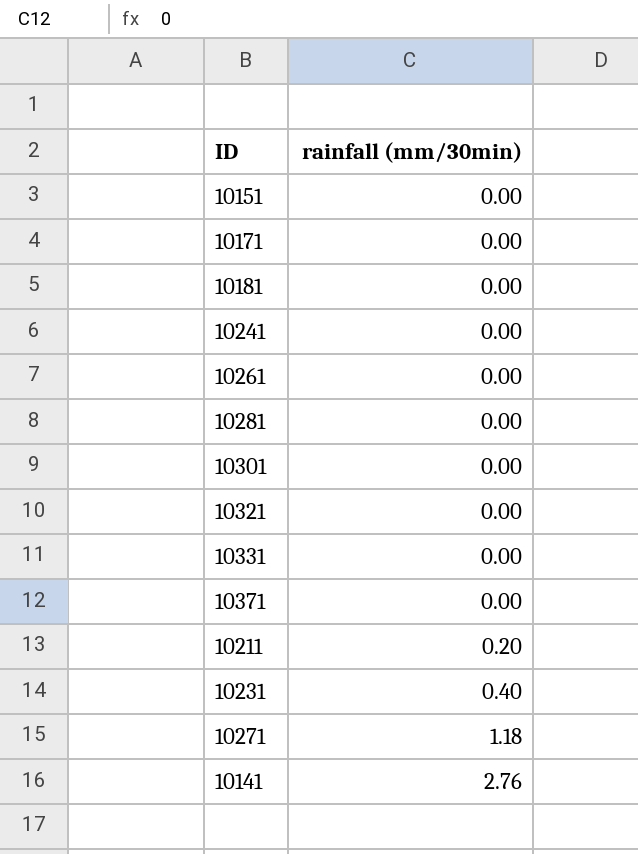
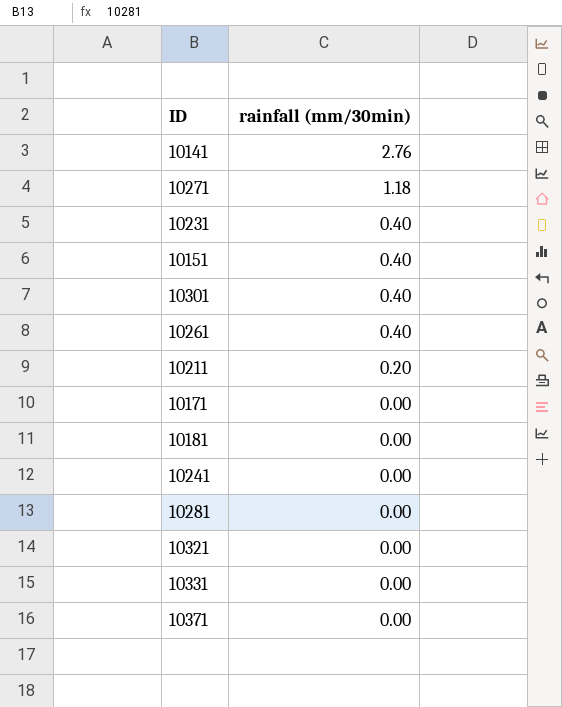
row order: rainfall (mm/30min) ascending -> rainfall (mm/30min) descending
10151 | rainfall (mm/30min): 0.00 -> 0.40
10301 | rainfall (mm/30min): 0.00 -> 0.40
10261 | rainfall (mm/30min): 0.00 -> 0.40

